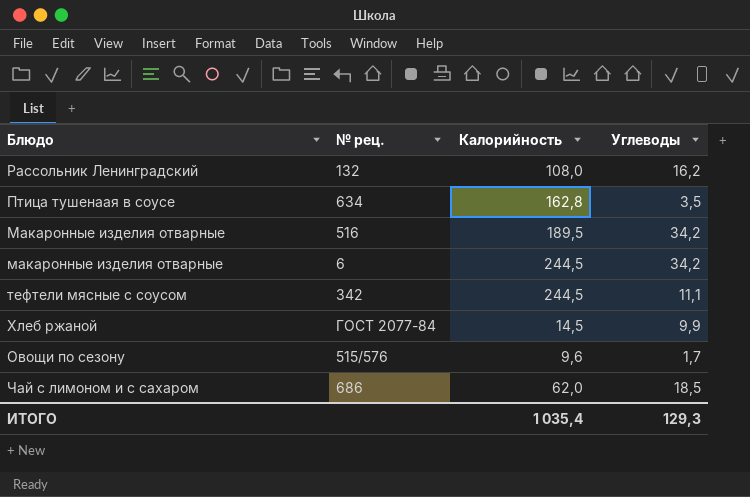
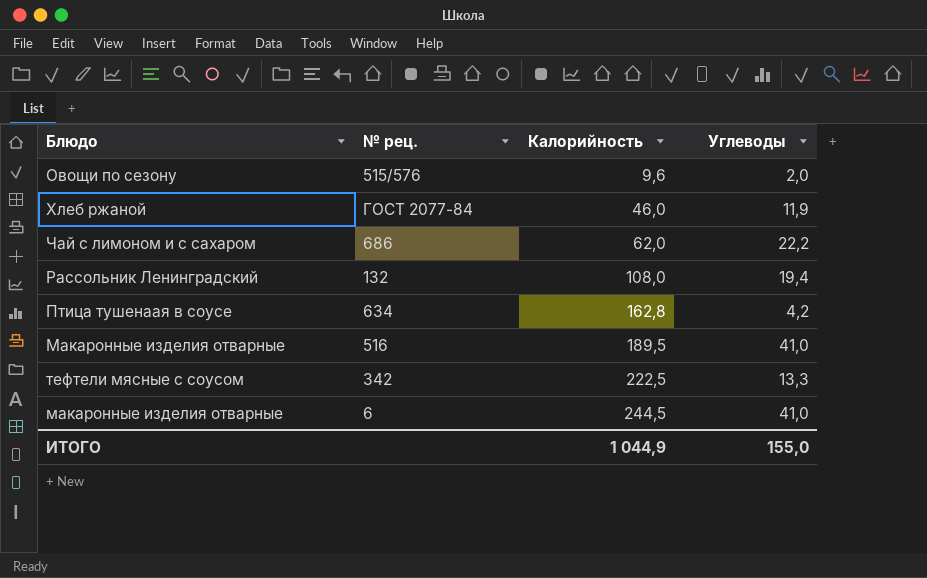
row order: none -> Калорийность ascending
Овощи по сезону | Углеводы: 1,7 -> 2,0
Хлеб ржаной | Калорийность: 14,5 -> 46,0
Хлеб ржаной | Углеводы: 9,9 -> 11,9
Чай с лимоном и с сахаром | Углеводы: 18,5 -> 22,2
Рассольник Ленинградский | Углеводы: 16,2 -> 19,4
Птица тушенаая в соусе | Углеводы: 3,5 -> 4,2
Макаронные изделия отварные | Углеводы: 34,2 -> 41,0
тефтели мясные с соусом | Калорийность: 244,5 -> 222,5
тефтели мясные с соусом | Углеводы: 11,1 -> 13,3
макаронные изделия отварные | Углеводы: 34,2 -> 41,0
ИТОГО | Калорийность: 1 035,4 -> 1 044,9
ИТОГО | Углеводы: 129,3 -> 155,0

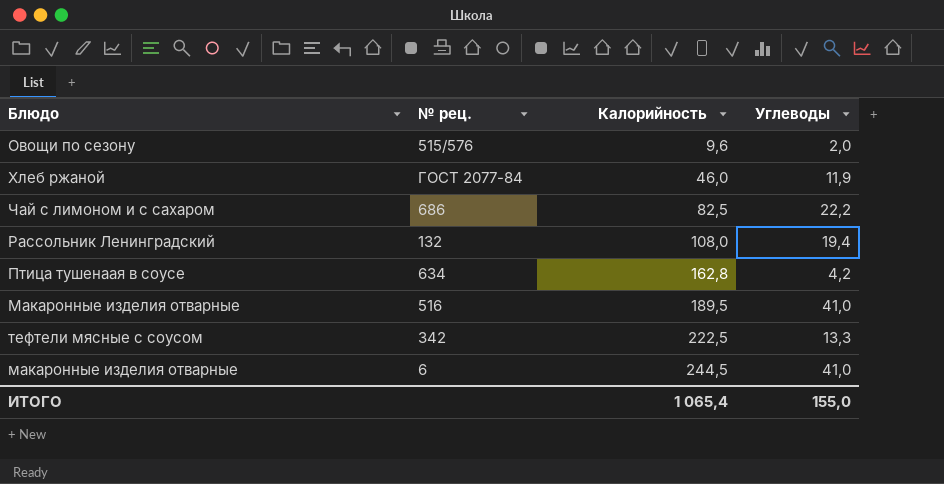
Чай с лимоном и с сахаром | Калорийность: 62,0 -> 82,5
ИТОГО | Калорийность: 1 044,9 -> 1 065,4

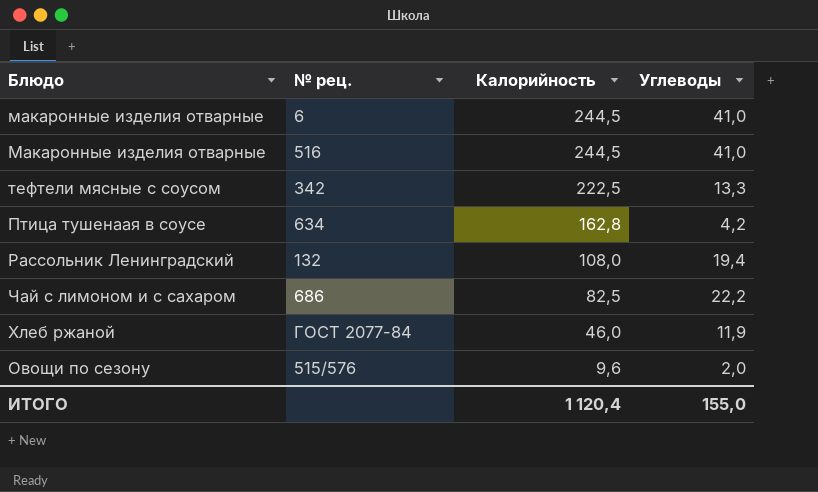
row order: Калорийность ascending -> Калорийность descending
Макаронные изделия отварные | Калорийность: 189,5 -> 244,5
ИТОГО | Калорийность: 1 065,4 -> 1 120,4

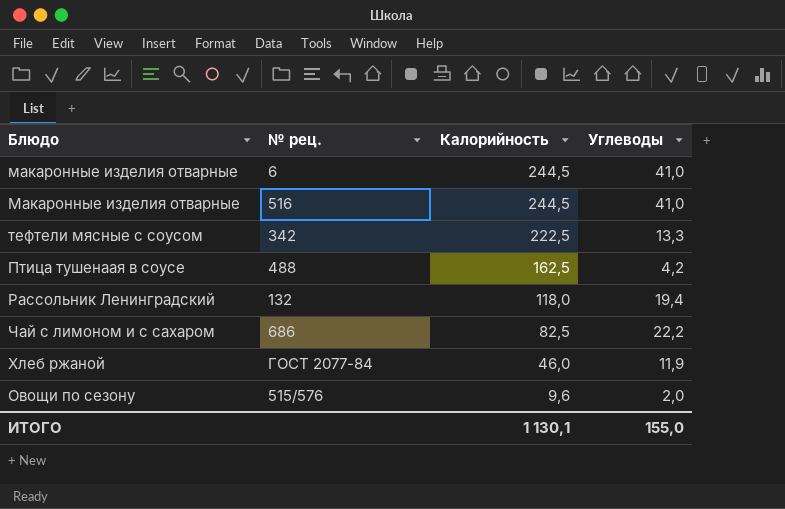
Птица тушенаая в соусе | № рец.: 634 -> 488
Птица тушенаая в соусе | Калорийность: 162,8 -> 162,5
Рассольник Ленинградский | Калорийность: 108,0 -> 118,0
ИТОГО | Калорийность: 1 120,4 -> 1 130,1

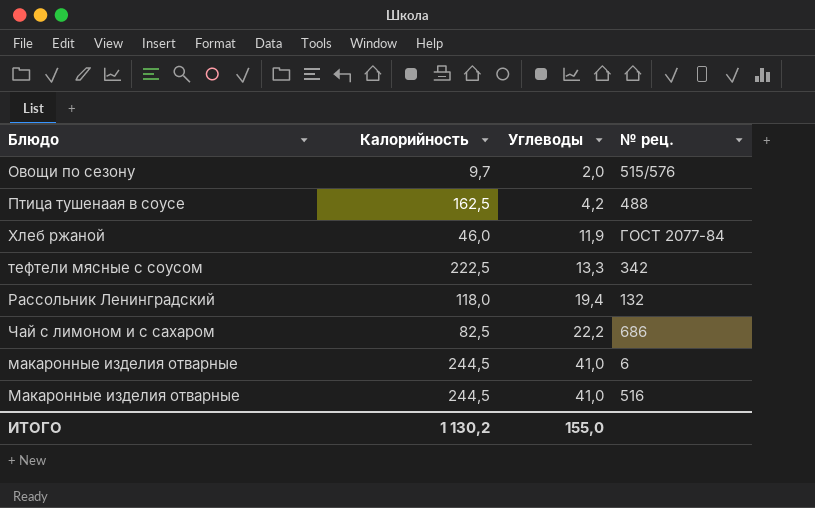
row order: Калорийность descending -> Углеводы ascending
column № рец. | position: 2 -> 4
Овощи по сезону | Калорийность: 9,6 -> 9,7
ИТОГО | Калорийность: 1 130,1 -> 1 130,2

